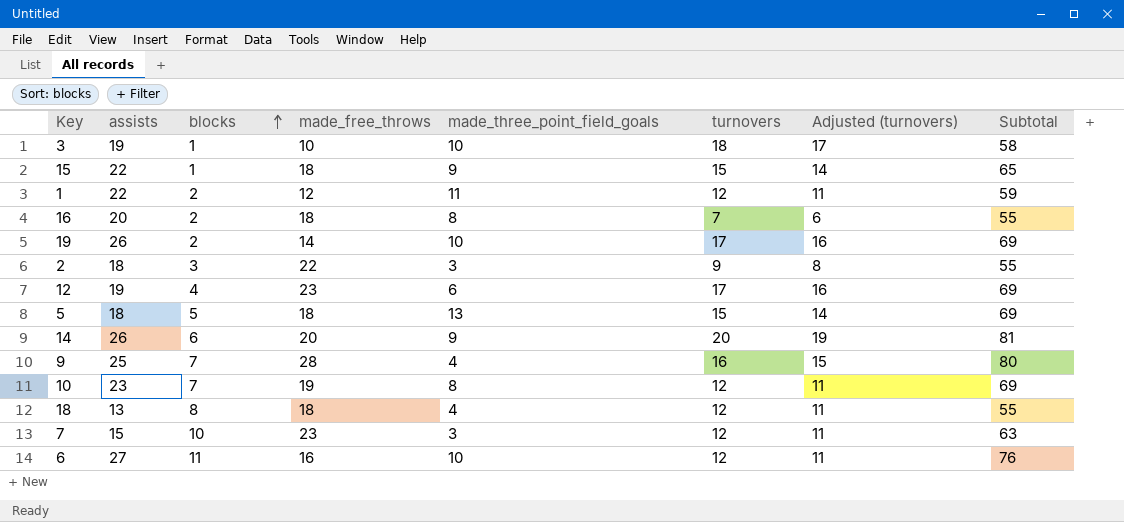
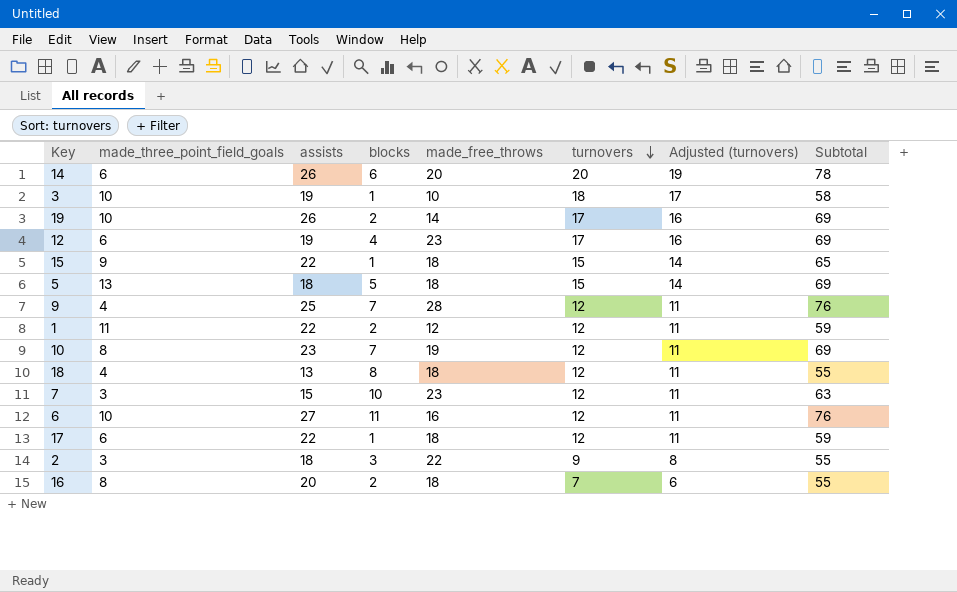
row order: blocks ascending -> turnovers descending
column made_three_point_field_goals | position: 5 -> 2
14 | made_three_point_field_goals: 9 -> 6
14 | Subtotal: 81 -> 78
9 | turnovers: 16 -> 12
9 | Adjusted (turnovers): 15 -> 11
9 | Subtotal: 80 -> 76
row 17: none -> 6 | 22 | 1 | 18 | 12 | 11 | 59

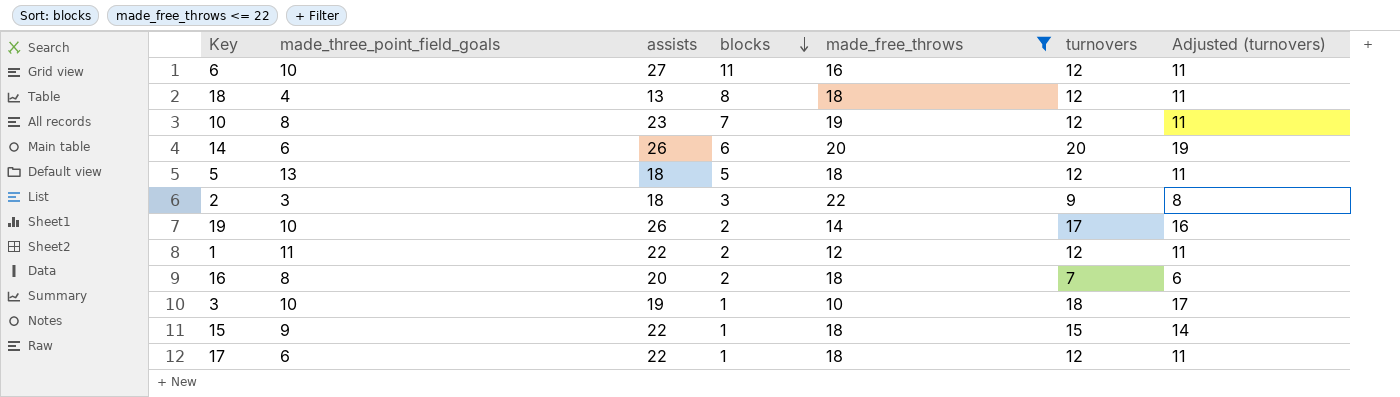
filter: none -> made_free_throws <= 22
row order: turnovers descending -> blocks descending
column Subtotal | formula: [made_three_point_field_goals] + [assists] + [blocks] + [made_free_throws] + [turnovers] -> none
5 | turnovers: 15 -> 12
5 | Adjusted (turnovers): 14 -> 11

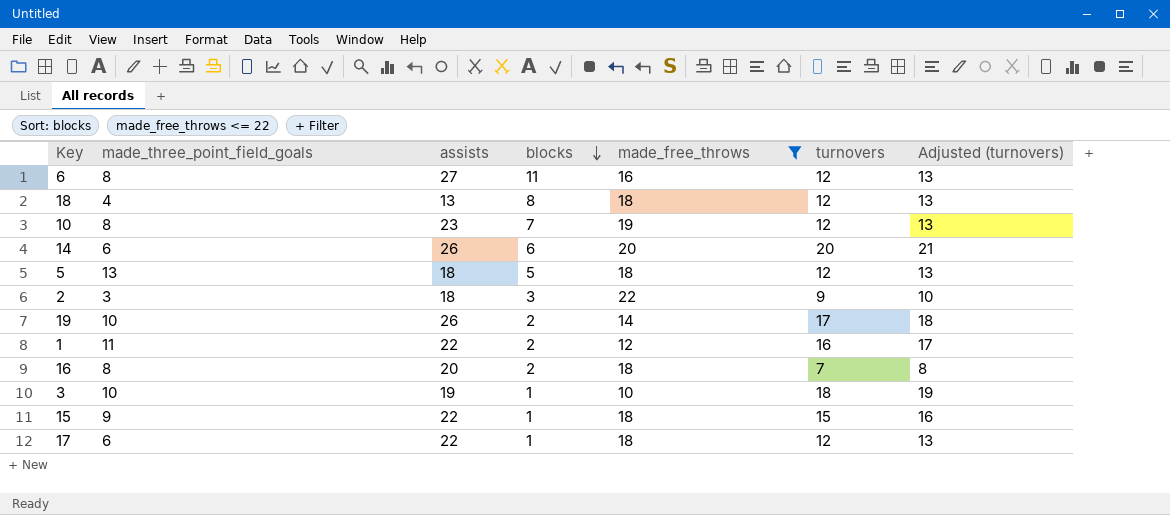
column Adjusted (turnovers) | formula: [turnovers] - 1 -> [turnovers] + 1
6 | made_three_point_field_goals: 10 -> 8
1 | turnovers: 12 -> 16

